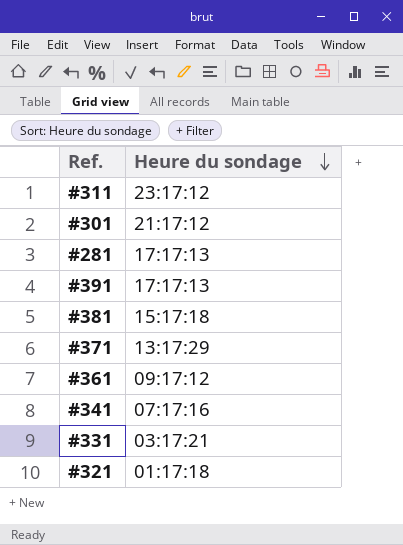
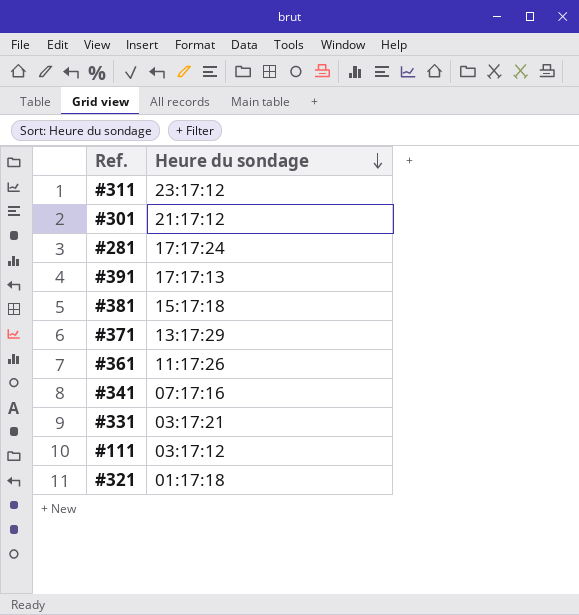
#281 | Heure du sondage: 17:17:13 -> 17:17:24
#361 | Heure du sondage: 09:17:12 -> 11:17:26
row #111: none -> 03:17:12

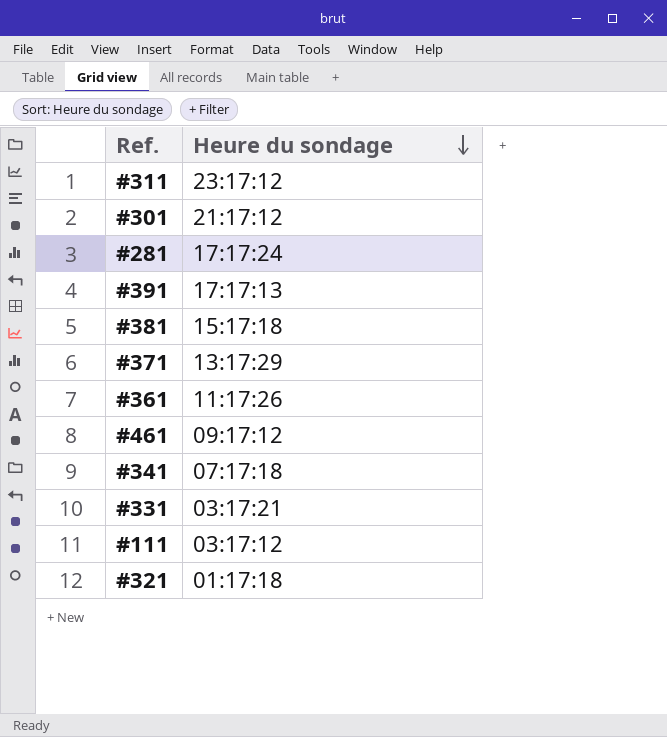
row #461: none -> 09:17:12
#341 | Heure du sondage: 07:17:16 -> 07:17:18

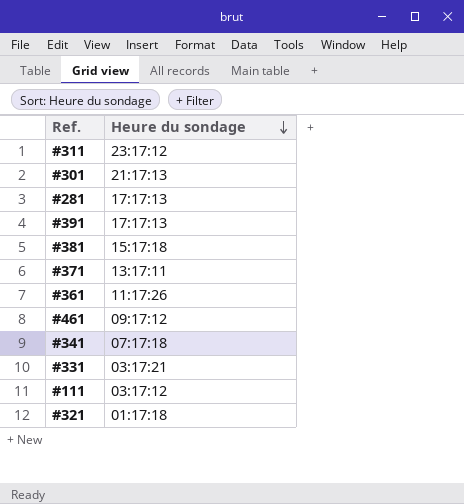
#301 | Heure du sondage: 21:17:12 -> 21:17:13
#281 | Heure du sondage: 17:17:24 -> 17:17:13
#371 | Heure du sondage: 13:17:29 -> 13:17:11

